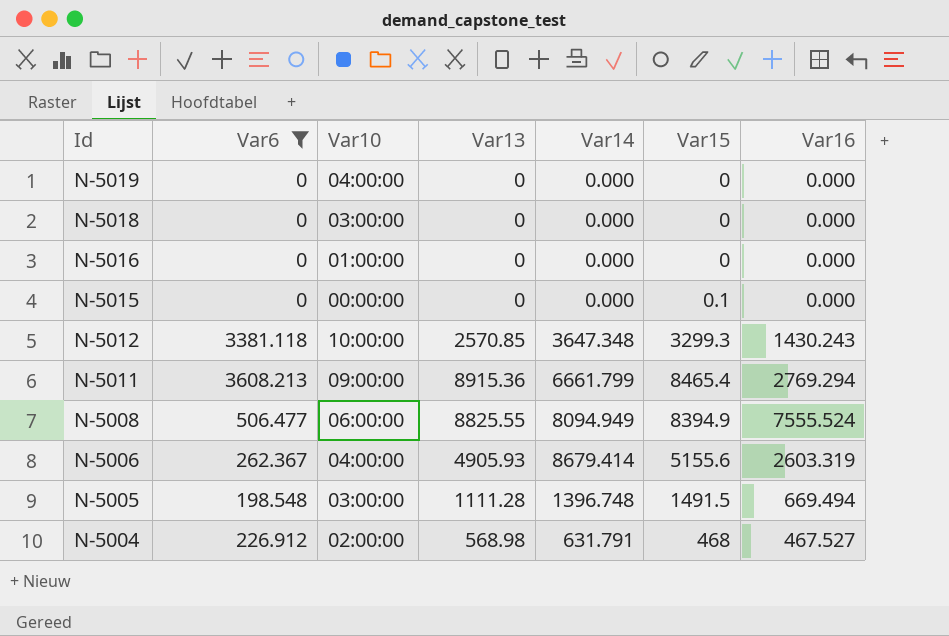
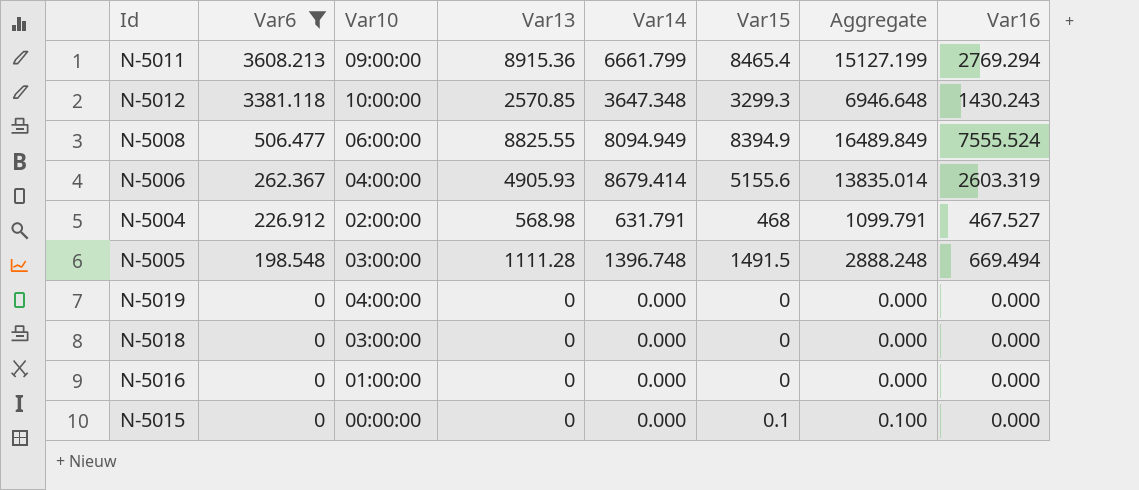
row order: Id descending -> Var6 descending
column Aggregate | formula: none -> [Var14] + [Var15]

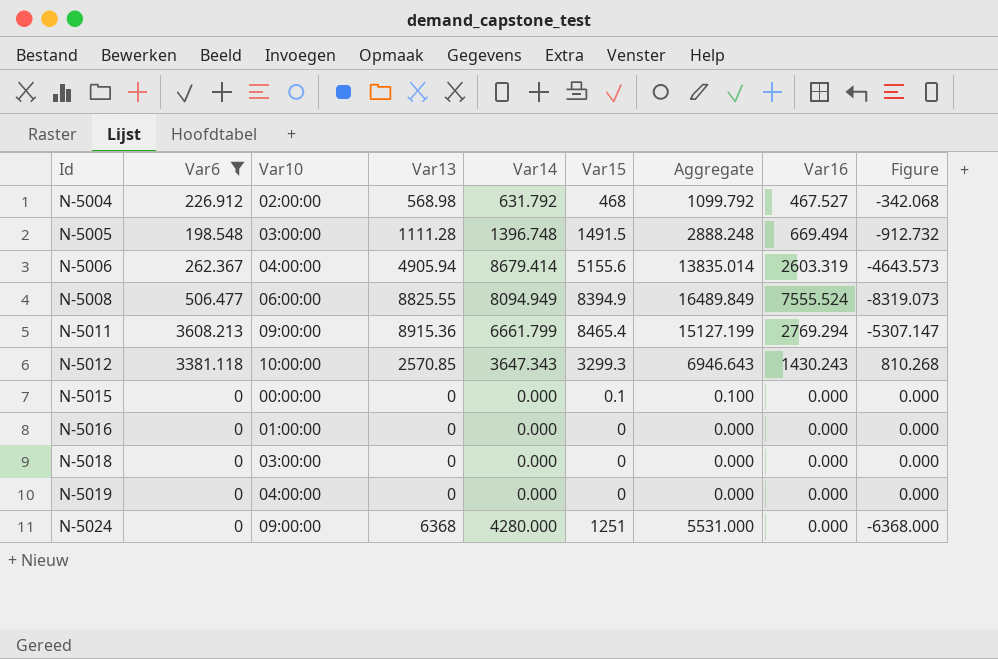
row order: Var6 descending -> Id ascending
column Figure | formula: none -> [Var6] - [Var13]
N-5004 | Var14: 631.791 -> 631.792
N-5004 | Aggregate: 1099.791 -> 1099.792
N-5006 | Var13: 4905.93 -> 4905.94
N-5012 | Var14: 3647.348 -> 3647.343
N-5012 | Aggregate: 6946.648 -> 6946.643
row N-5024: none -> 0 | 09:00:00 | 6368 | 4280.000 | 1251 | 5531.000 | 0.000 | -6368.000

